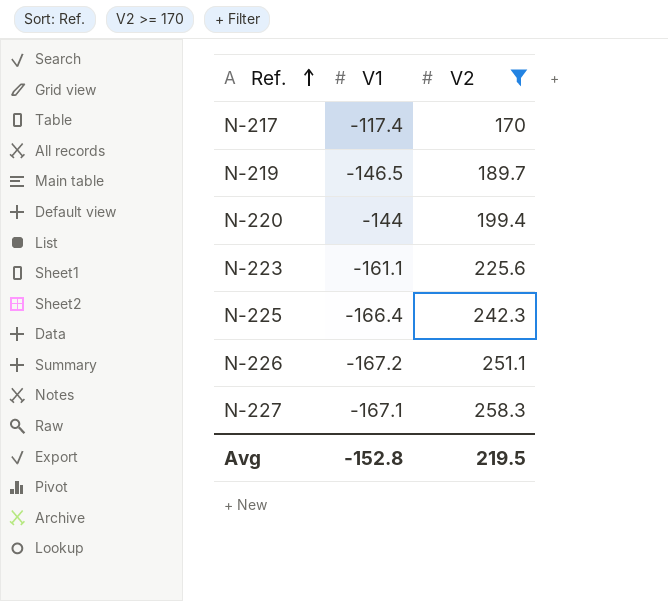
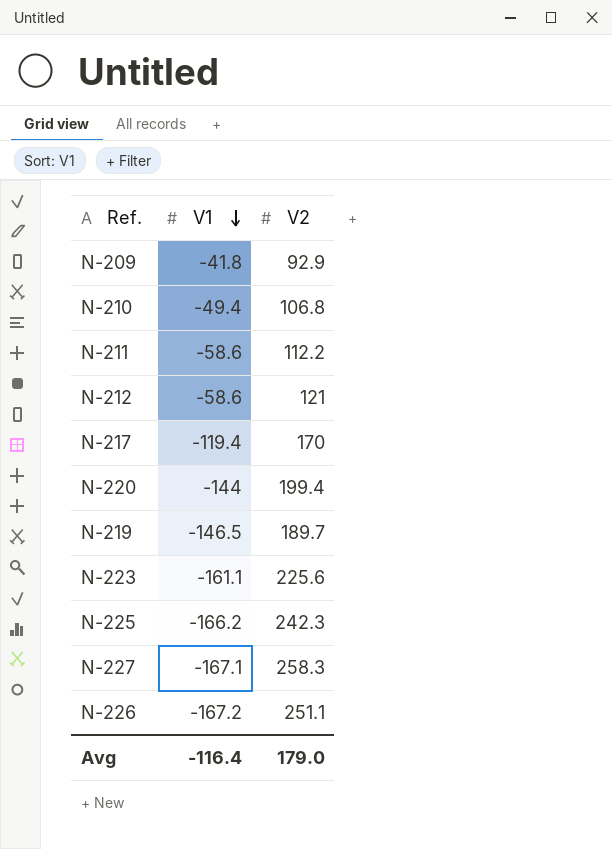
filter: V2 >= 170 -> none
row order: Ref. ascending -> V1 descending
N-217 | V1: -117.4 -> -119.4
N-225 | V1: -166.4 -> -166.2
Avg | V1: -152.8 -> -116.4
Avg | V2: 219.5 -> 179.0

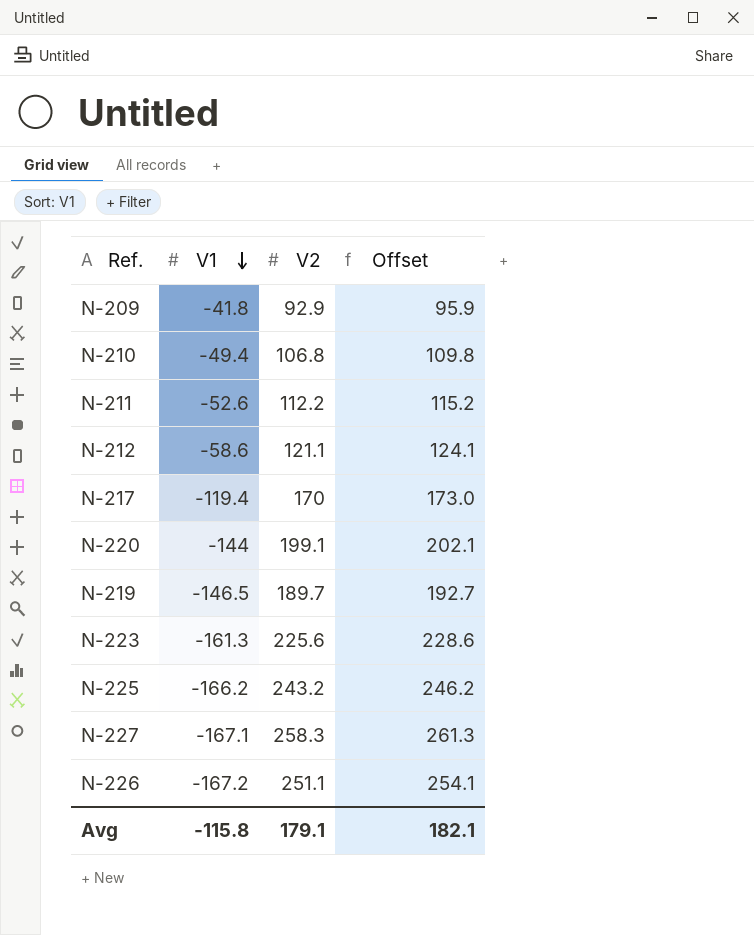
column Offset | formula: none -> [V2] + 3
N-211 | V1: -58.6 -> -52.6
N-212 | V2: 121 -> 121.1
N-220 | V2: 199.4 -> 199.1
N-223 | V1: -161.1 -> -161.3
N-225 | V2: 242.3 -> 243.2
Avg | V1: -116.4 -> -115.8
Avg | V2: 179.0 -> 179.1

